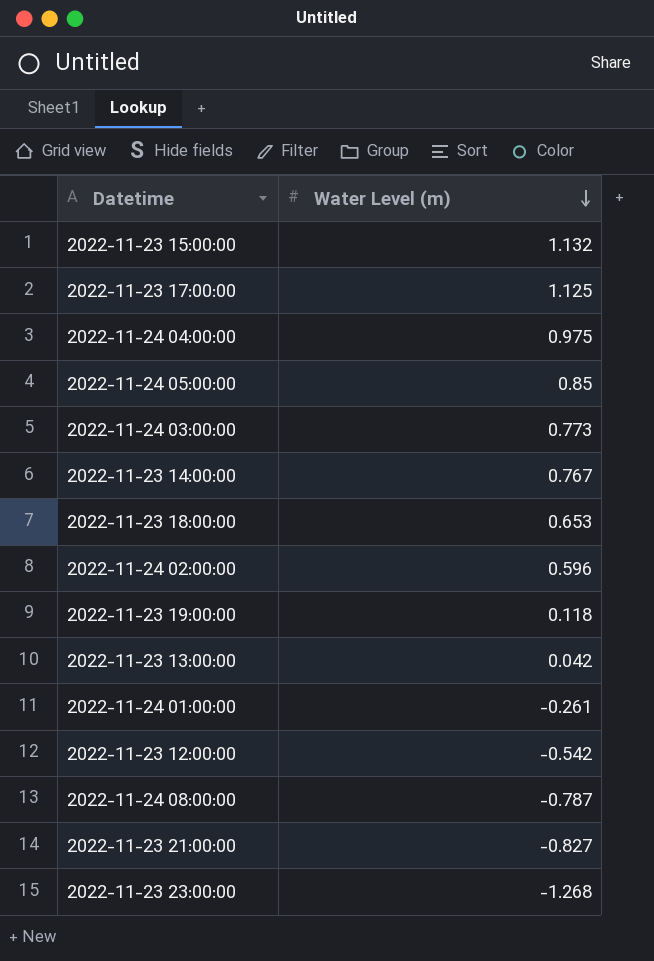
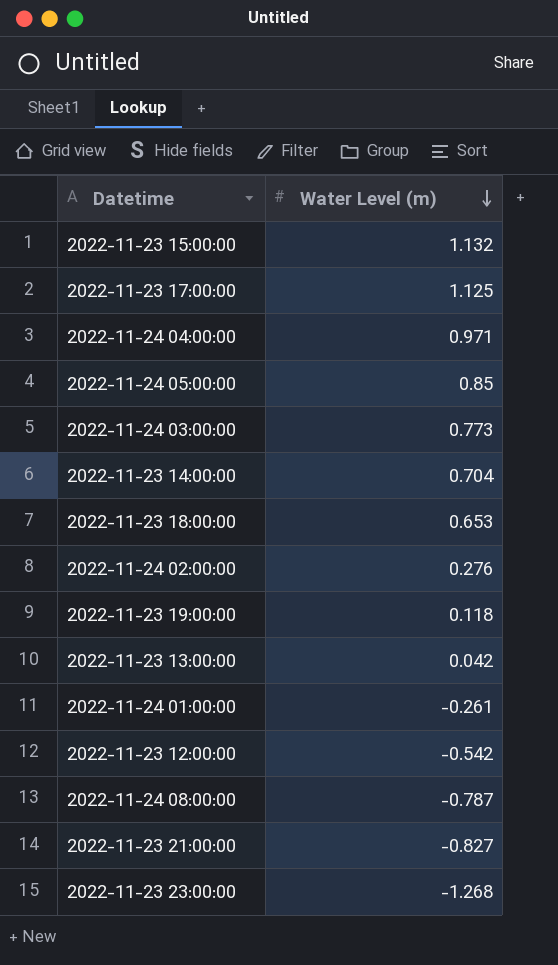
2022-11-24 04:00:00 | Water Level (m): 0.975 -> 0.971
2022-11-23 14:00:00 | Water Level (m): 0.767 -> 0.704
2022-11-24 02:00:00 | Water Level (m): 0.596 -> 0.276

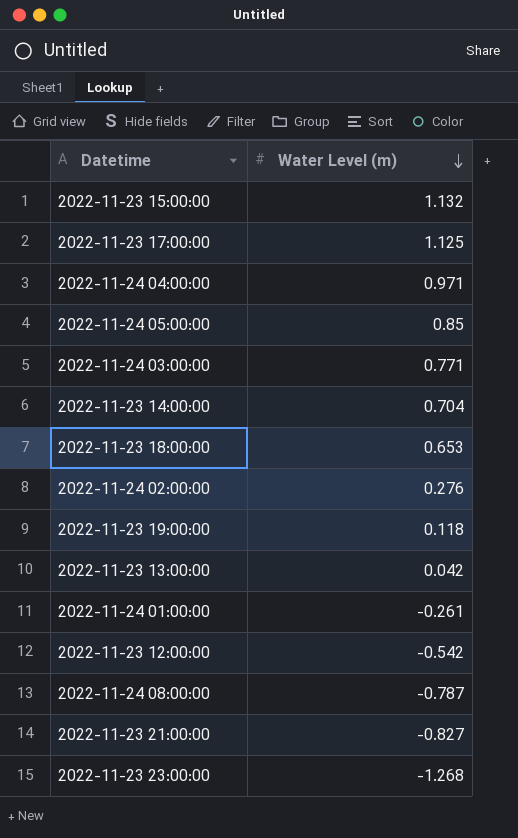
2022-11-24 03:00:00 | Water Level (m): 0.773 -> 0.771

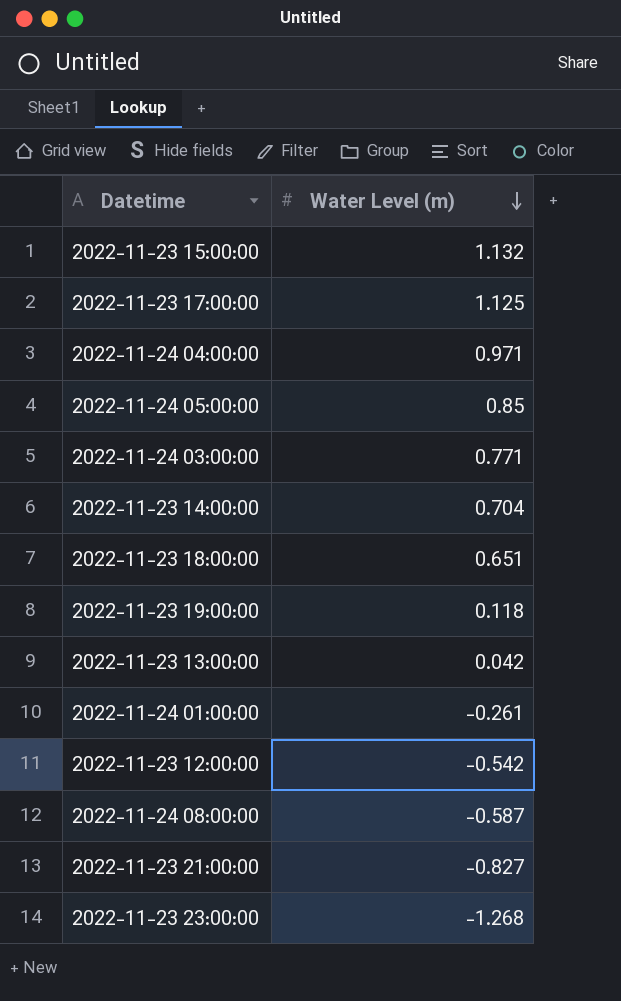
row 2022-11-24 02:00:00: 0.276 -> none
2022-11-23 18:00:00 | Water Level (m): 0.653 -> 0.651
2022-11-24 08:00:00 | Water Level (m): -0.787 -> -0.587

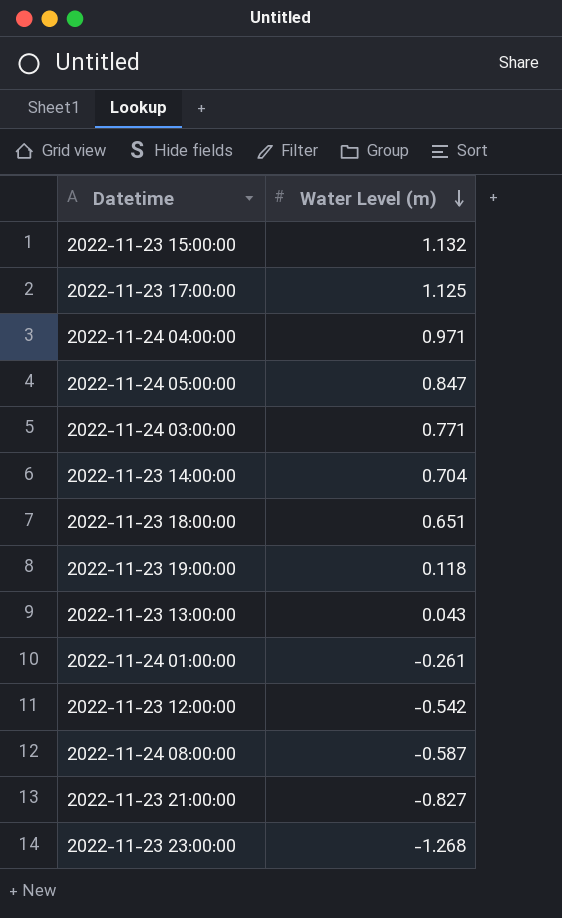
2022-11-24 05:00:00 | Water Level (m): 0.85 -> 0.847
2022-11-23 13:00:00 | Water Level (m): 0.042 -> 0.043

